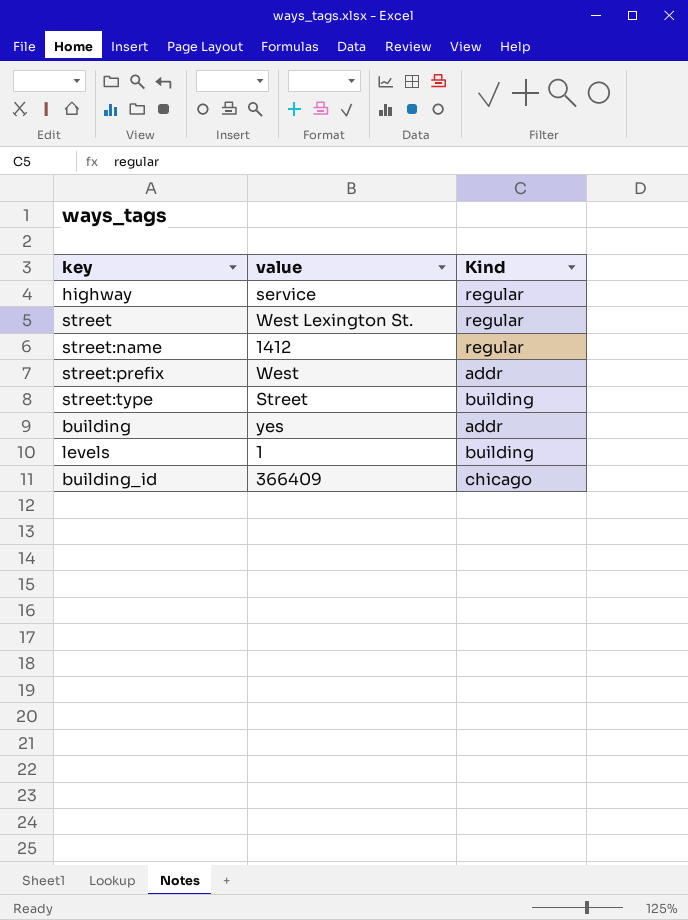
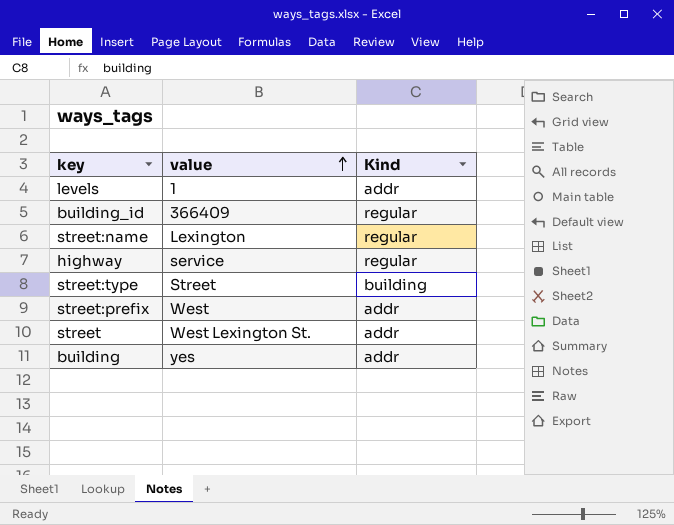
row order: none -> value ascending
levels | Kind: building -> addr
building_id | Kind: chicago -> regular
street:name | value: 1412 -> Lexington
street | Kind: regular -> addr

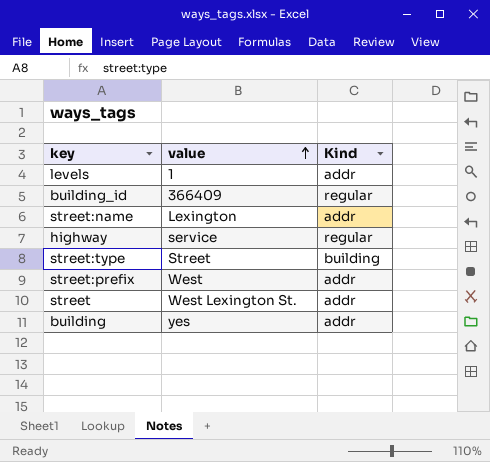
street:name | Kind: regular -> addr

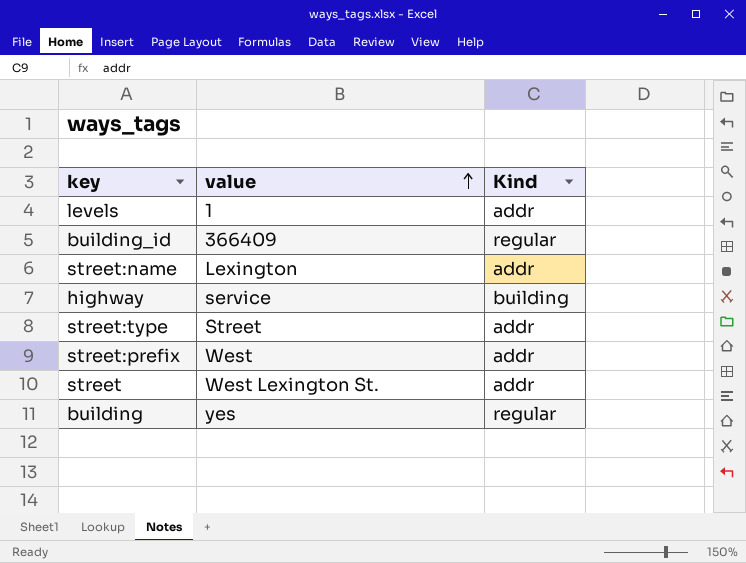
highway | Kind: regular -> building
street:type | Kind: building -> addr
building | Kind: addr -> regular

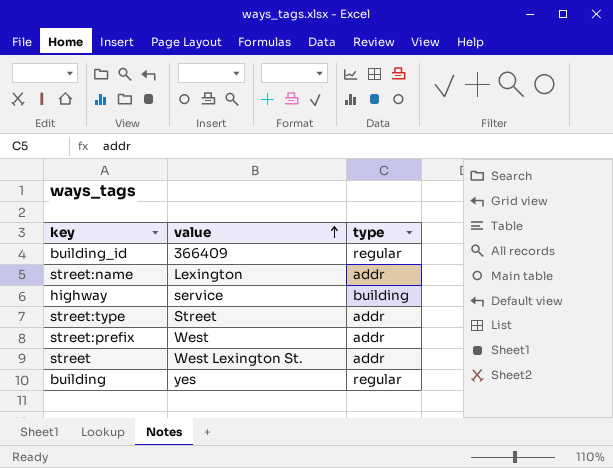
column name: Kind -> type
row levels: 1 | addr -> none

